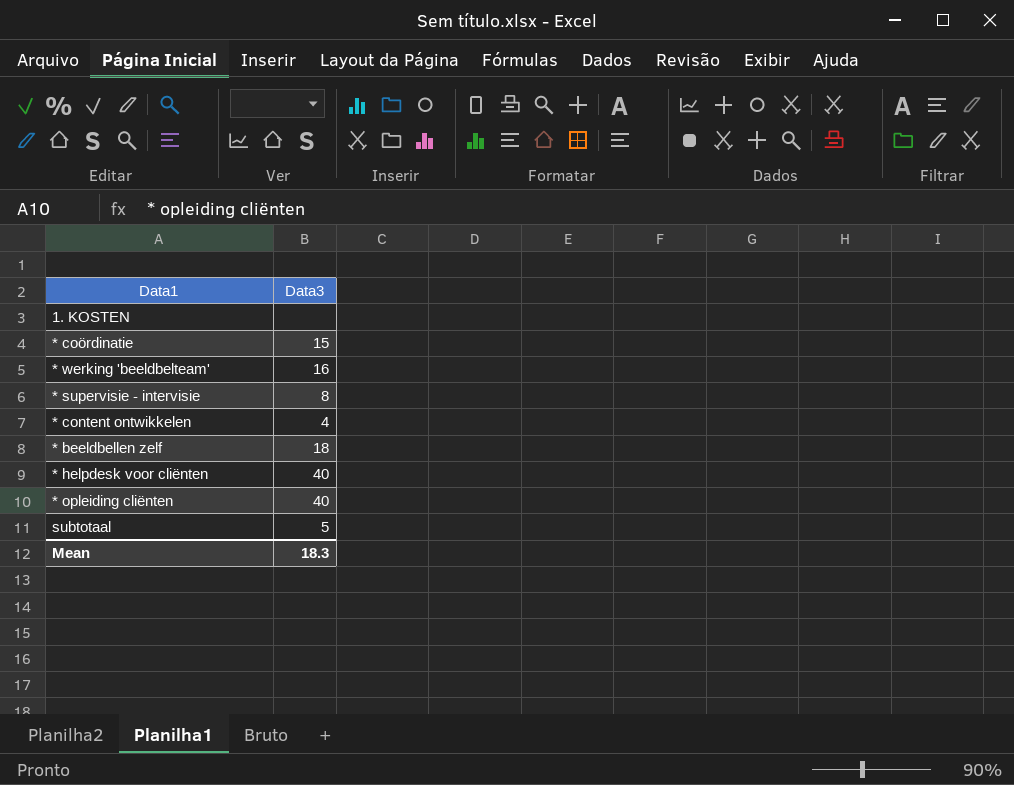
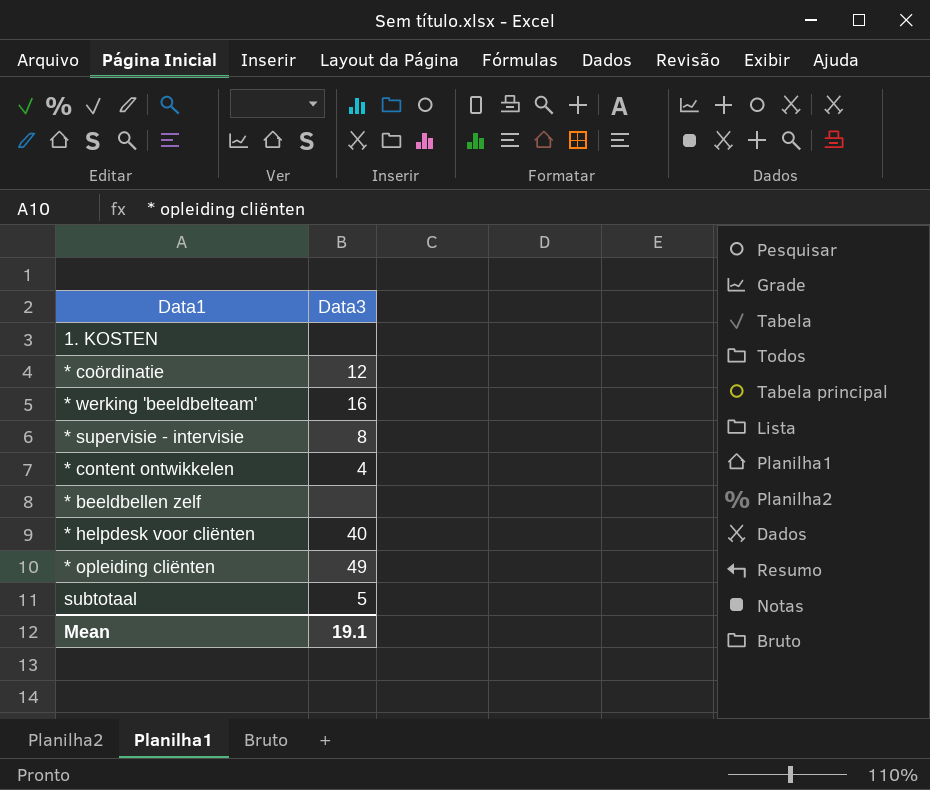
* coördinatie | Data3: 15 -> 12
* beeldbellen zelf | Data3: 18 -> none
* opleiding cliënten | Data3: 40 -> 49
Mean | Data3: 18.3 -> 19.1

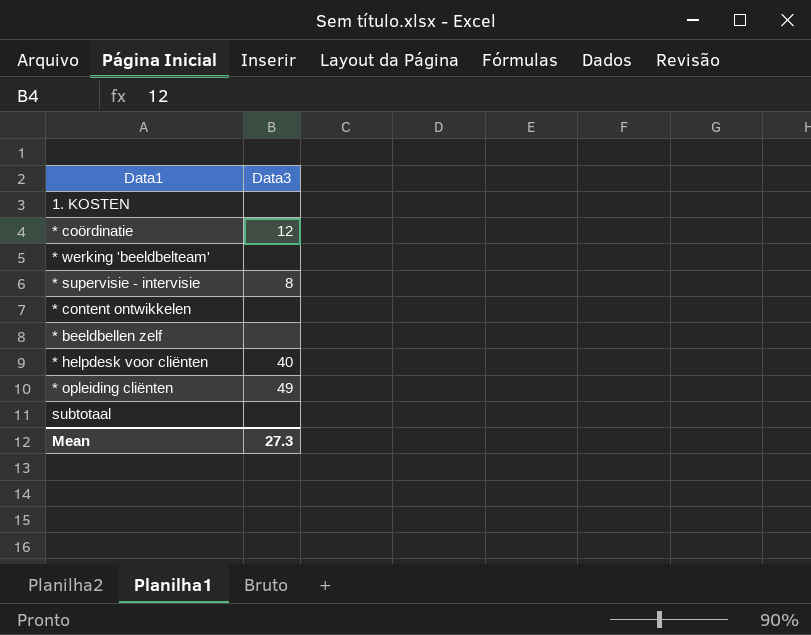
* werking 'beeldbelteam' | Data3: 16 -> none
* content ontwikkelen | Data3: 4 -> none
subtotaal | Data3: 5 -> none
Mean | Data3: 19.1 -> 27.3

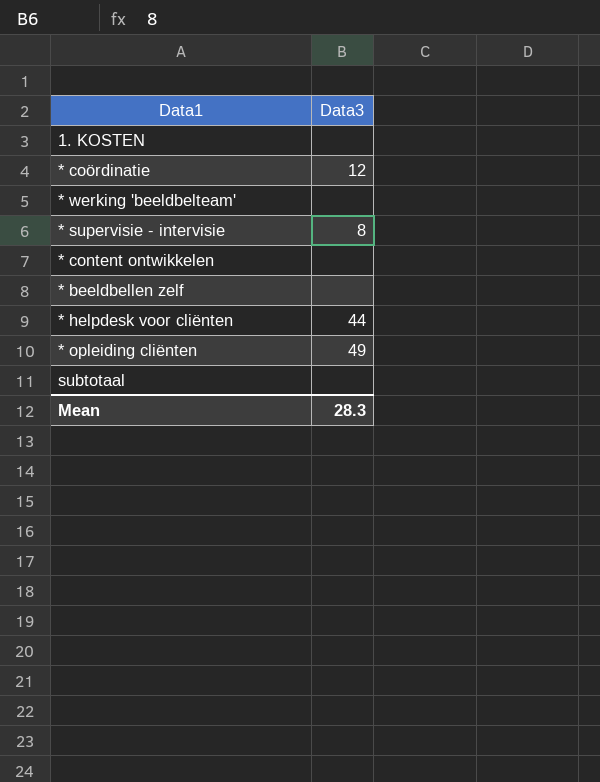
* helpdesk voor cliënten | Data3: 40 -> 44
Mean | Data3: 27.3 -> 28.3

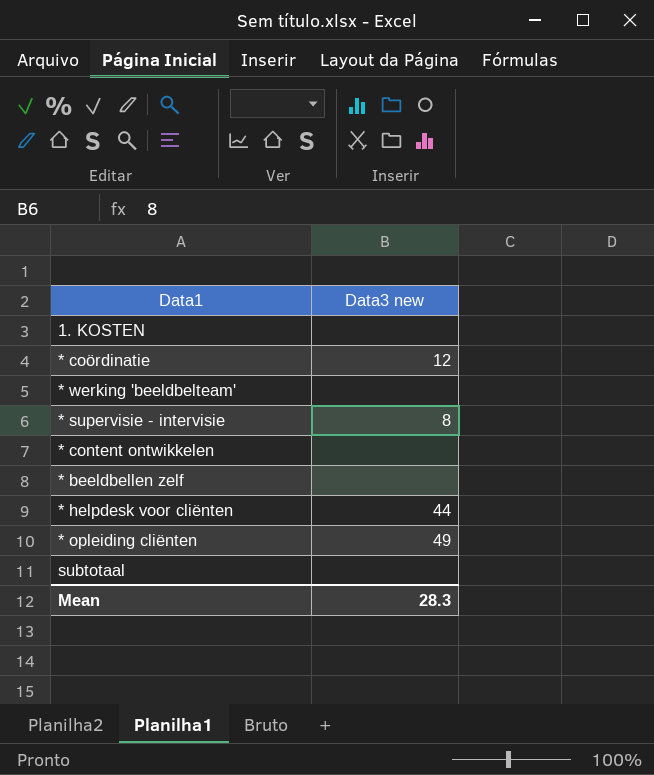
column name: Data3 -> Data3 new

